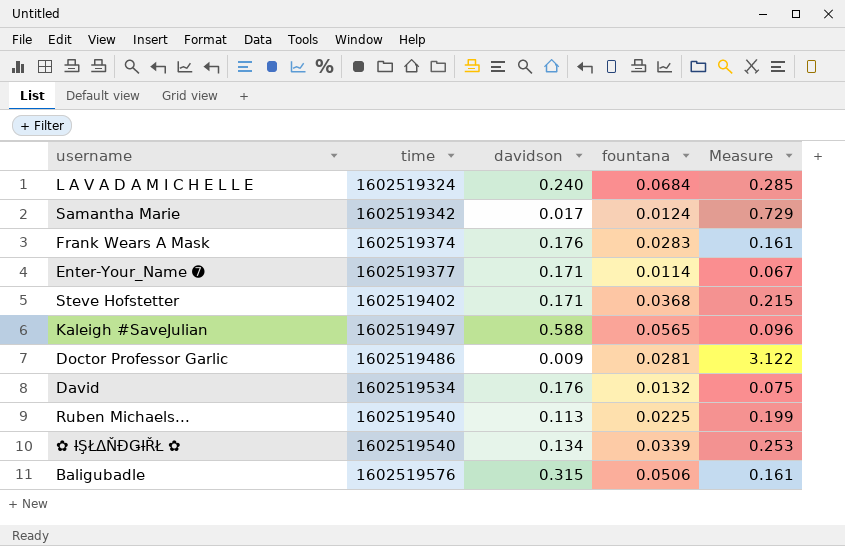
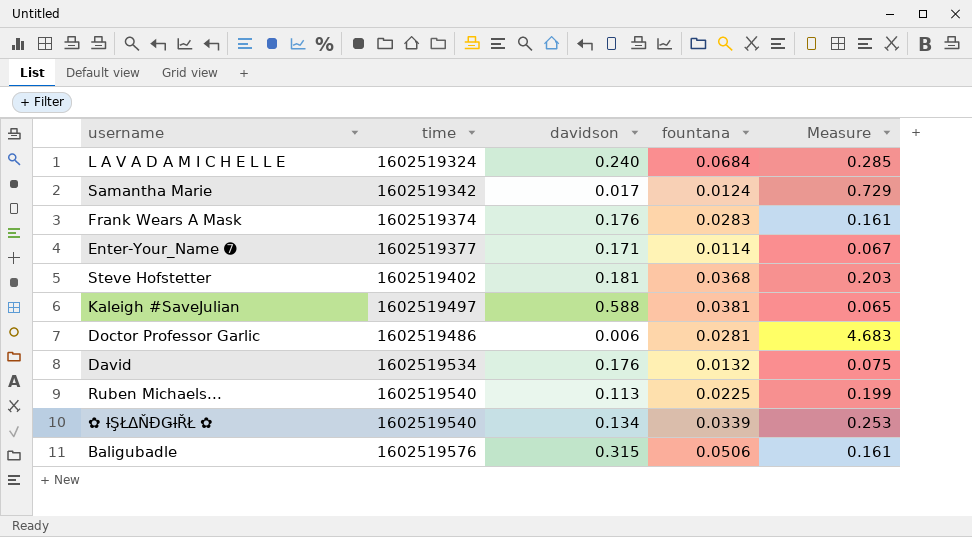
Steve Hofstetter | davidson: 0.171 -> 0.181
Steve Hofstetter | Measure: 0.215 -> 0.203
Kaleigh #SaveJulian | fountana: 0.0565 -> 0.0381
Kaleigh #SaveJulian | Measure: 0.096 -> 0.065
Doctor Professor Garlic | davidson: 0.009 -> 0.006
Doctor Professor Garlic | Measure: 3.122 -> 4.683

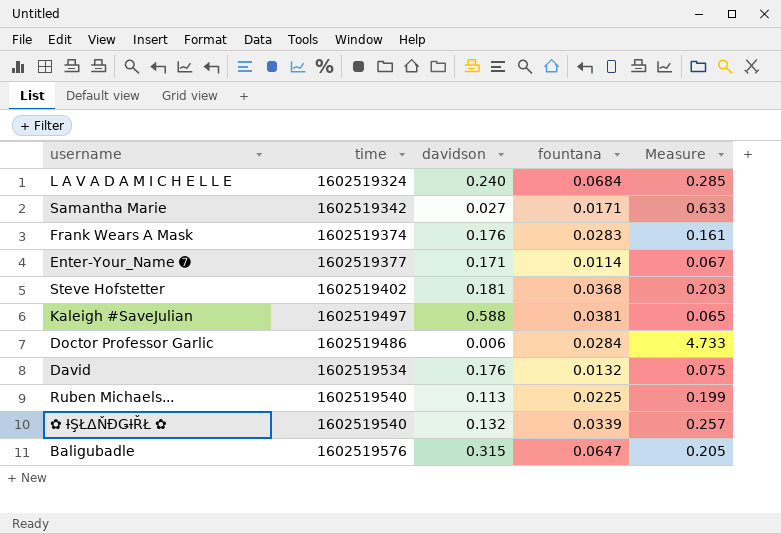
Samantha Marie | davidson: 0.017 -> 0.027
Samantha Marie | fountana: 0.0124 -> 0.0171
Samantha Marie | Measure: 0.729 -> 0.633
Doctor Professor Garlic | fountana: 0.0281 -> 0.0284
Doctor Professor Garlic | Measure: 4.683 -> 4.733
✿ ƗŞŁΔŇĐǤƗŘŁ ✿ | davidson: 0.134 -> 0.132
✿ ƗŞŁΔŇĐǤƗŘŁ ✿ | Measure: 0.253 -> 0.257
Baligubadle | fountana: 0.0506 -> 0.0647
Baligubadle | Measure: 0.161 -> 0.205

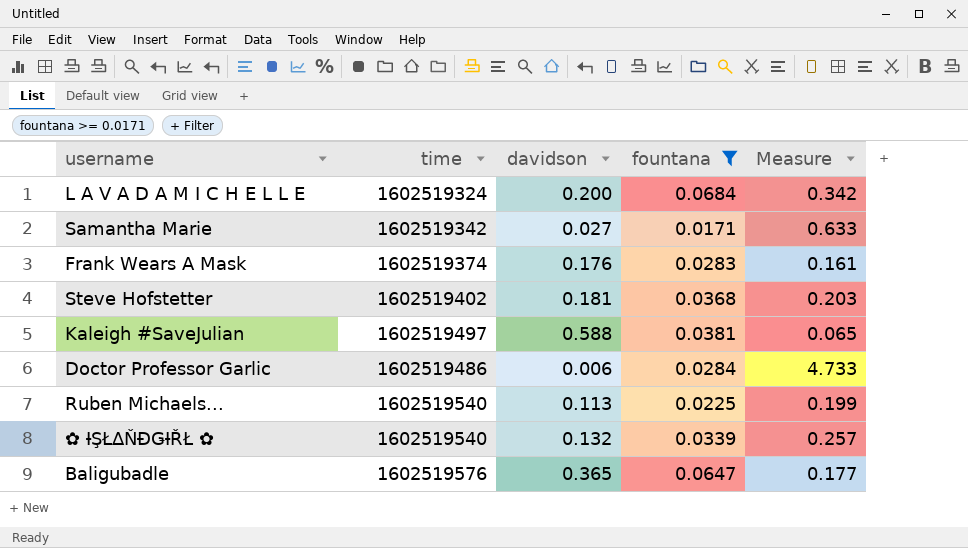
filter: none -> fountana >= 0.0171
L A V A D A M I C H E L L E | davidson: 0.240 -> 0.200
L A V A D A M I C H E L L E | Measure: 0.285 -> 0.342
Baligubadle | davidson: 0.315 -> 0.365
Baligubadle | Measure: 0.205 -> 0.177

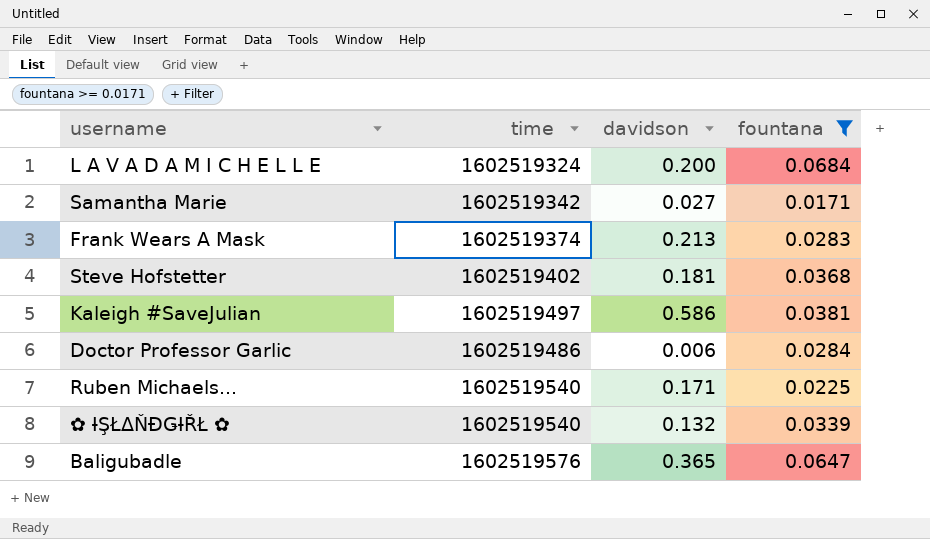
column Measure | formula: [fountana] / [davidson] -> none
Frank Wears A Mask | davidson: 0.176 -> 0.213
Kaleigh #SaveJulian | davidson: 0.588 -> 0.586
Ruben Michaels... | davidson: 0.113 -> 0.171

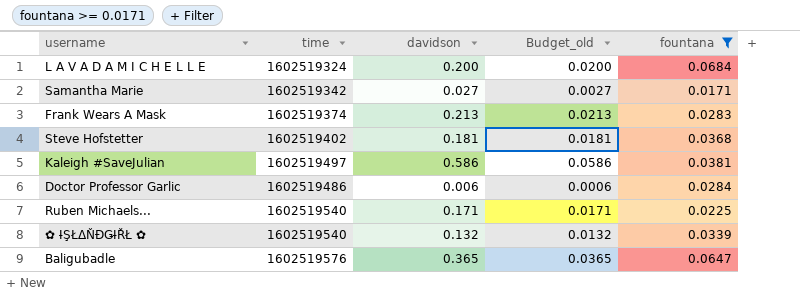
column Budget_old | formula: none -> [davidson] * 0.1

